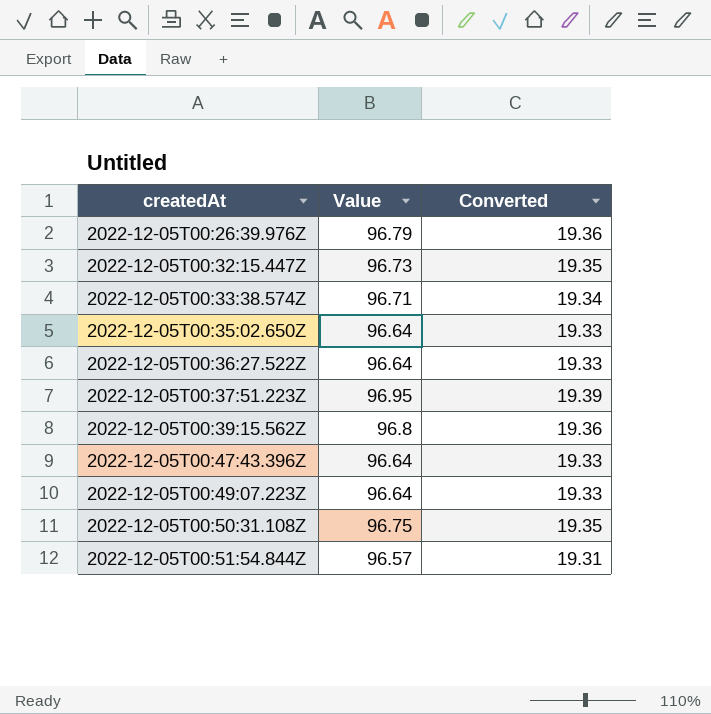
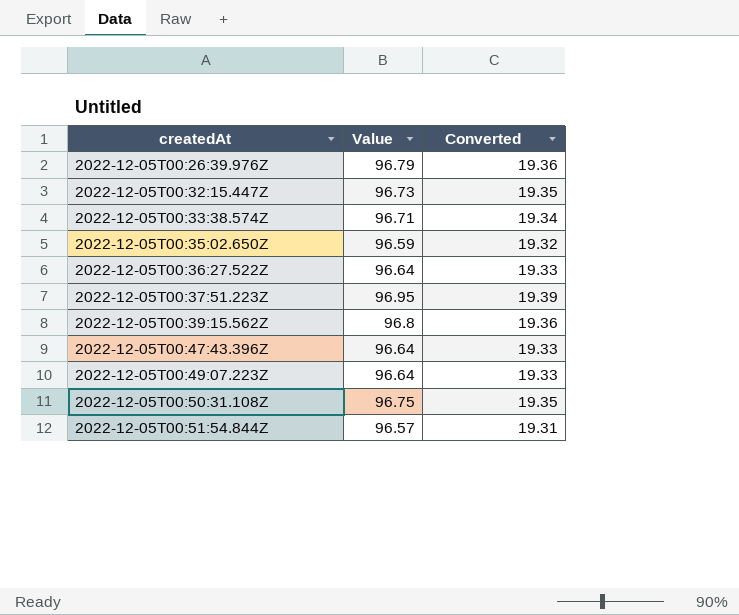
2022-12-05T00:35:02.650Z | Value: 96.64 -> 96.59
2022-12-05T00:35:02.650Z | Converted: 19.33 -> 19.32

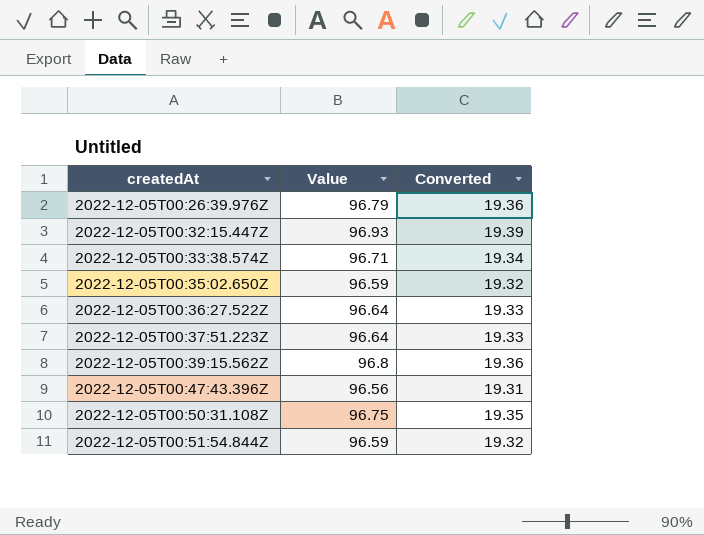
row 2022-12-05T00:49:07.223Z: 96.64 | 19.33 -> none
2022-12-05T00:32:15.447Z | Value: 96.73 -> 96.93
2022-12-05T00:32:15.447Z | Converted: 19.35 -> 19.39
2022-12-05T00:37:51.223Z | Value: 96.95 -> 96.64
2022-12-05T00:37:51.223Z | Converted: 19.39 -> 19.33
2022-12-05T00:47:43.396Z | Value: 96.64 -> 96.56
2022-12-05T00:47:43.396Z | Converted: 19.33 -> 19.31
2022-12-05T00:51:54.844Z | Value: 96.57 -> 96.59
2022-12-05T00:51:54.844Z | Converted: 19.31 -> 19.32

